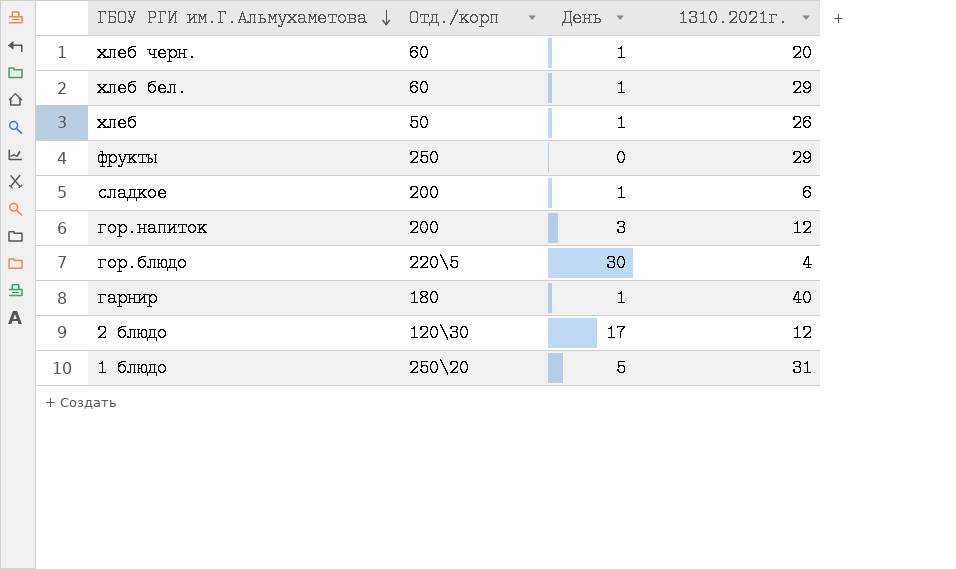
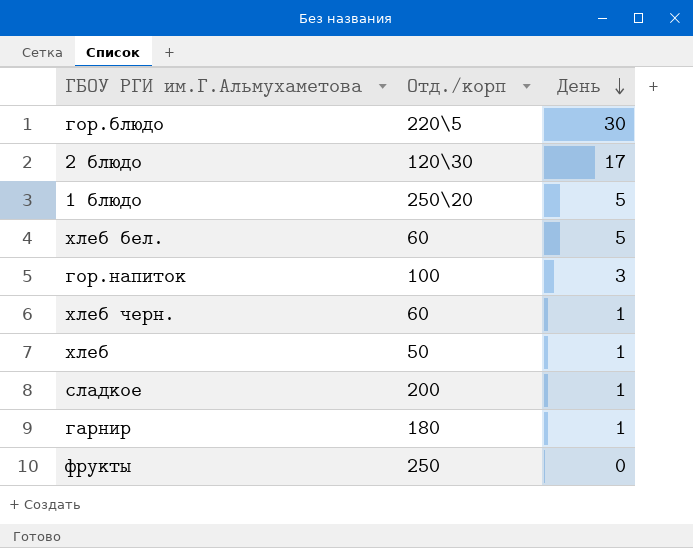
row order: ГБОУ РГИ им.Г.Альмухаметова descending -> День descending
column 1310.2021г. | position: 4 -> none
хлеб бел. | День: 1 -> 5
гор.напиток | Отд./корп: 200 -> 100

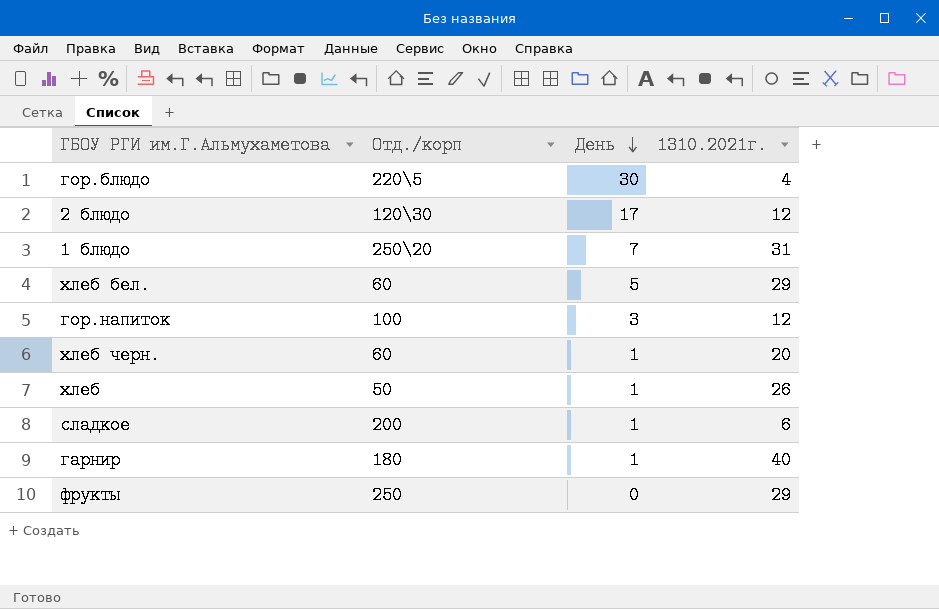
column 1310.2021г. | position: none -> 4
1 блюдо | День: 5 -> 7

